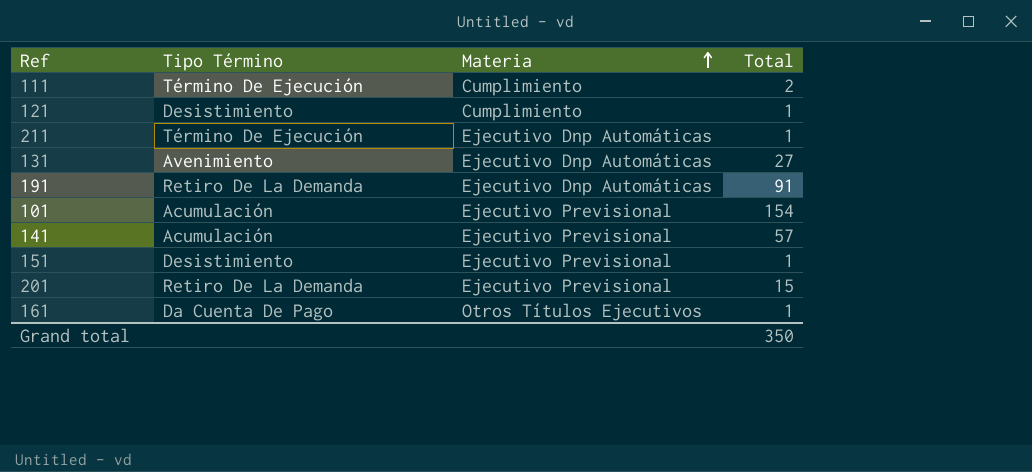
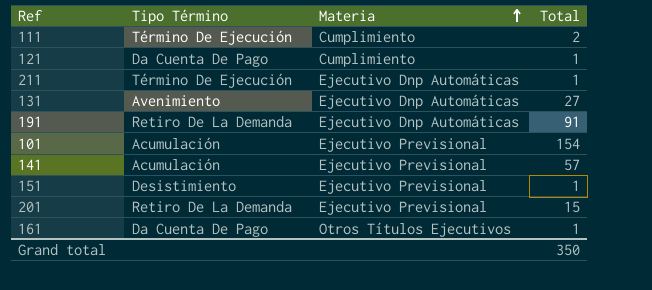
121 | Tipo Término: Desistimiento -> Da Cuenta De Pago

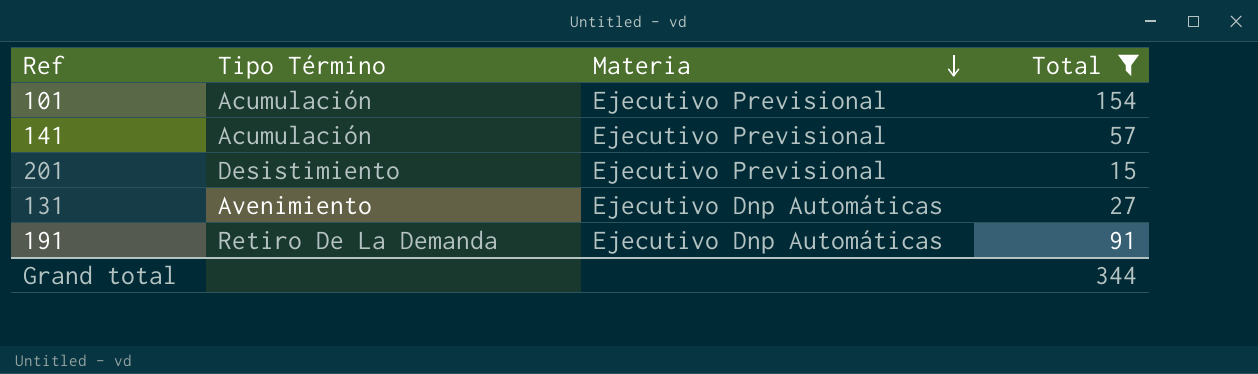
filter: none -> Total >= 15
row order: Materia ascending -> Materia descending
201 | Tipo Término: Retiro De La Demanda -> Desistimiento
Grand total | Total: 350 -> 344

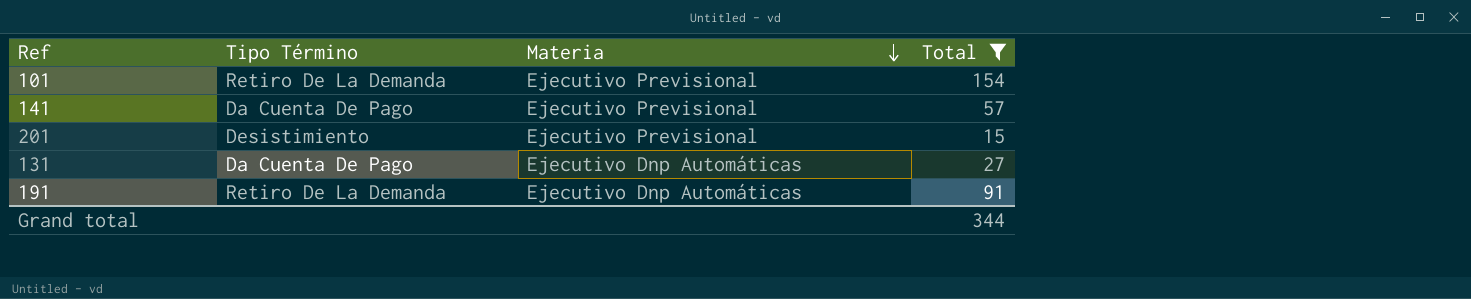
101 | Tipo Término: Acumulación -> Retiro De La Demanda
141 | Tipo Término: Acumulación -> Da Cuenta De Pago
131 | Tipo Término: Avenimiento -> Da Cuenta De Pago

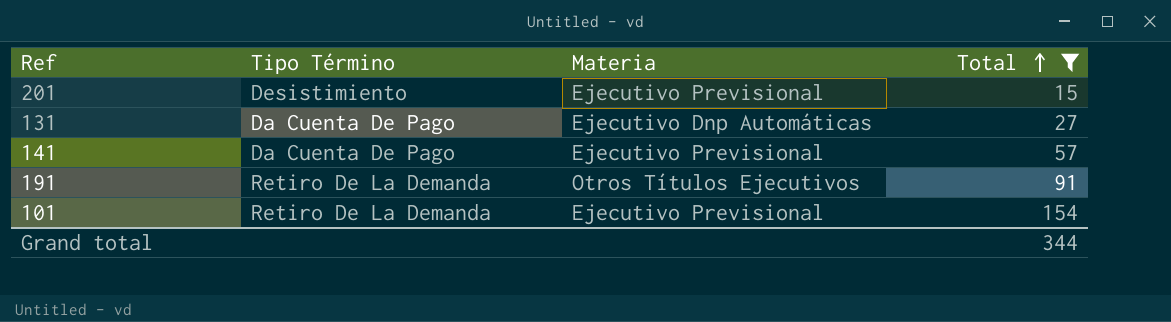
row order: Materia descending -> Total ascending
191 | Materia: Ejecutivo Dnp Automáticas -> Otros Títulos Ejecutivos

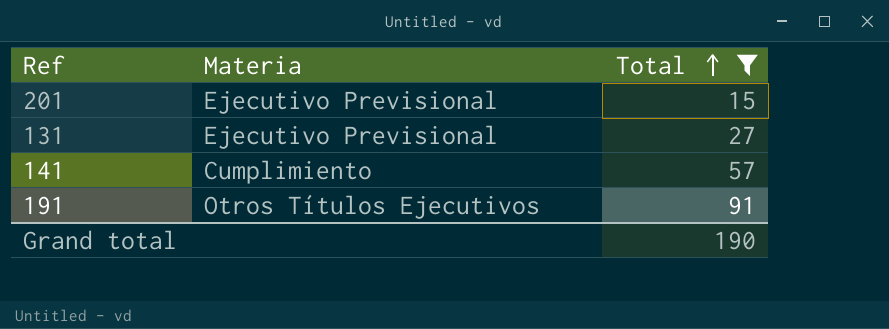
column Tipo Término | position: 2 -> none
row 101: Retiro De La Demanda | Ejecutivo Previsional | 154 -> none
131 | Materia: Ejecutivo Dnp Automáticas -> Ejecutivo Previsional
141 | Materia: Ejecutivo Previsional -> Cumplimiento
Grand total | Total: 344 -> 190

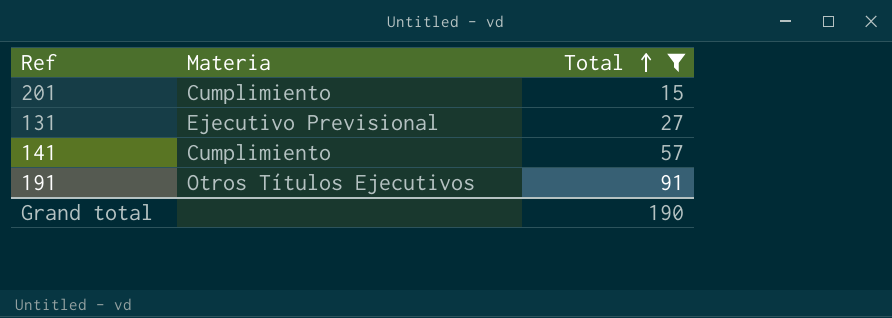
201 | Materia: Ejecutivo Previsional -> Cumplimiento

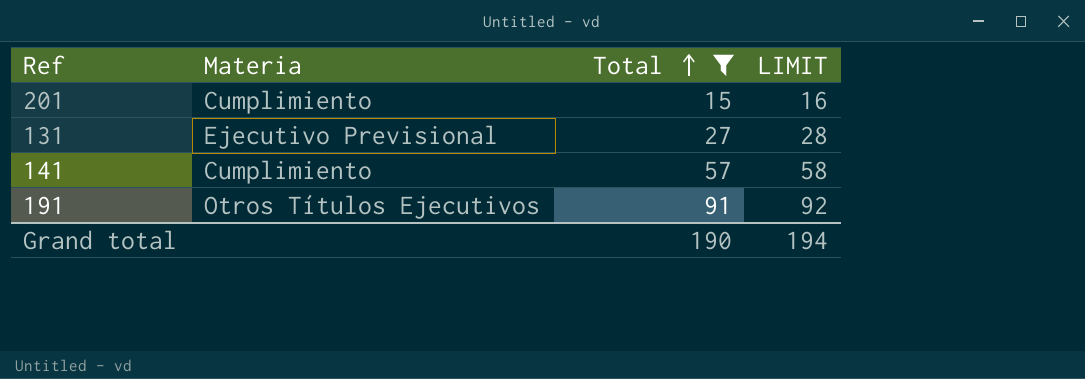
column LIMIT | formula: none -> [Total] + 1

